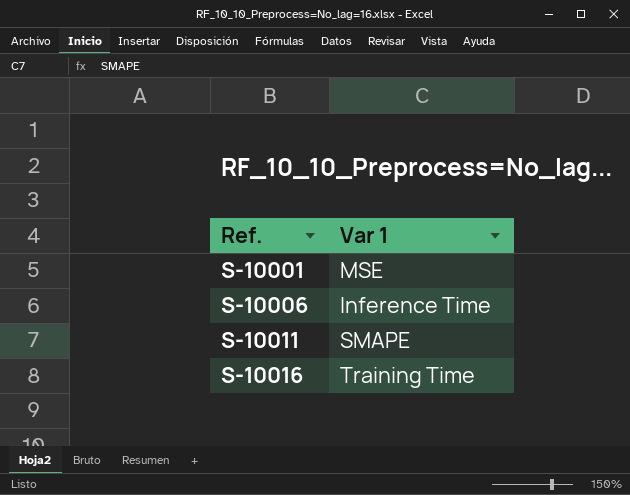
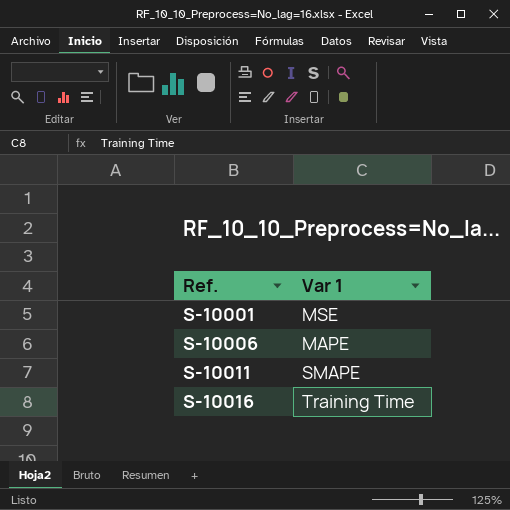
S-10006 | Var 1: Inference Time -> MAPE

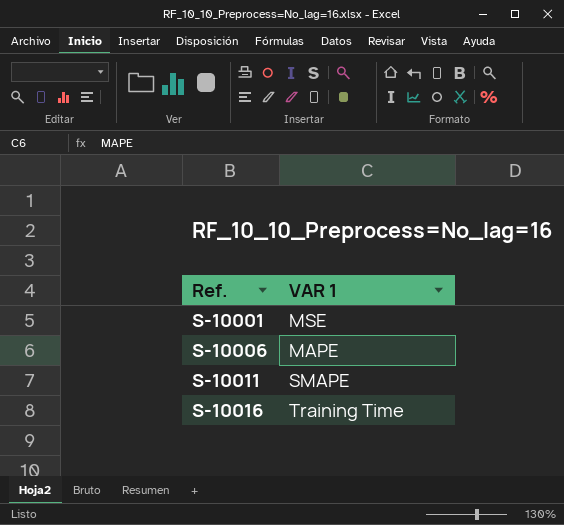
column name: Var 1 -> VAR 1

